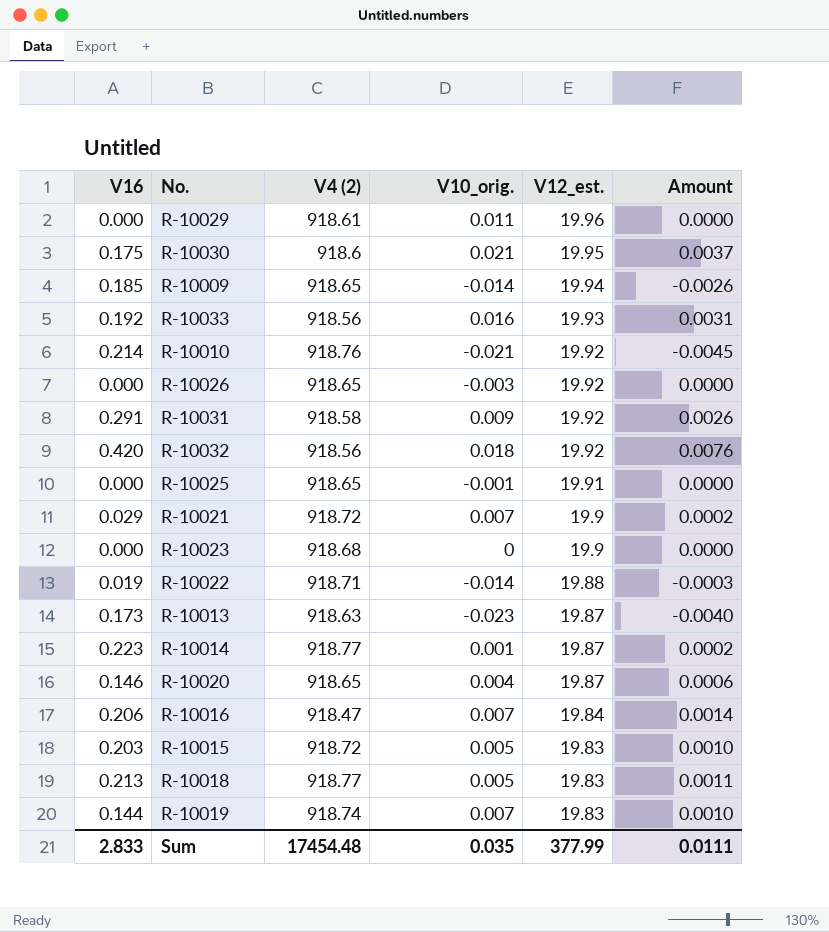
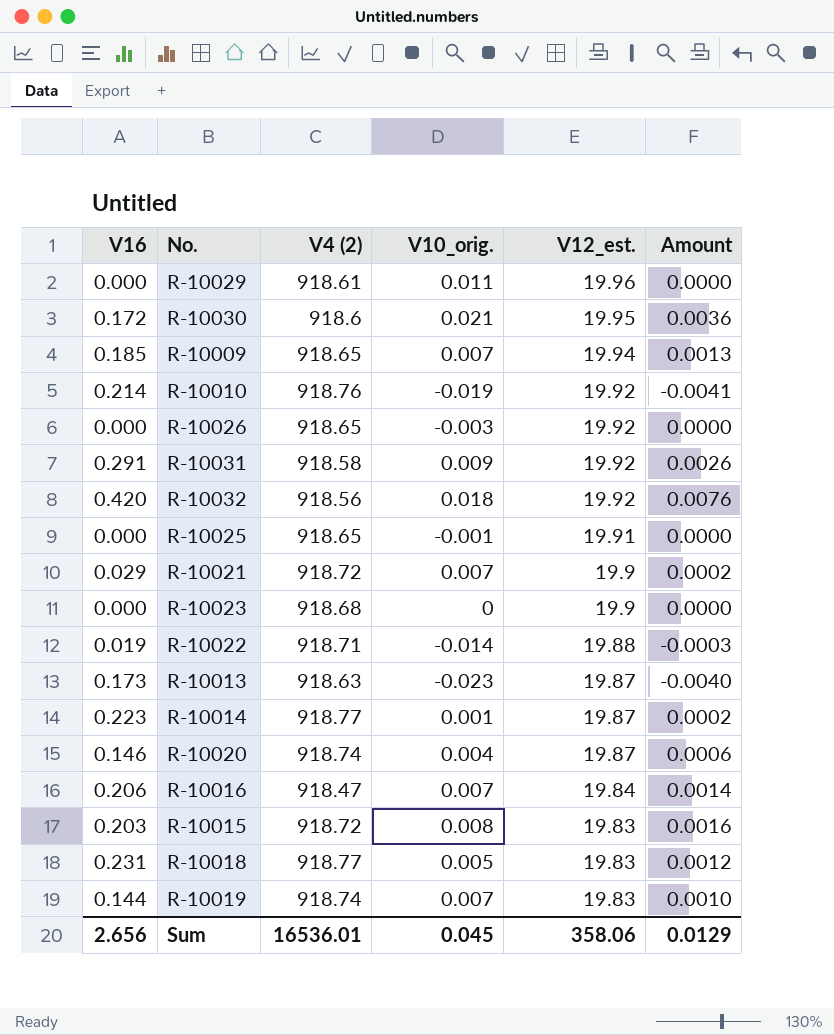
row R-10033: 0.192 | 918.56 | 0.016 | 19.93 | 0.0031 -> none
R-10030 | V16: 0.175 -> 0.172
R-10030 | Amount: 0.0037 -> 0.0036
R-10009 | V10_orig.: -0.014 -> 0.007
R-10009 | Amount: -0.0026 -> 0.0013
R-10010 | V10_orig.: -0.021 -> -0.019
R-10010 | Amount: -0.0045 -> -0.0041
R-10020 | V4 (2): 918.65 -> 918.74
R-10015 | V10_orig.: 0.005 -> 0.008
R-10015 | Amount: 0.0010 -> 0.0016
R-10018 | V16: 0.213 -> 0.231
R-10018 | Amount: 0.0011 -> 0.0012
Sum | V16: 2.833 -> 2.656
Sum | V4 (2): 17454.48 -> 16536.01
Sum | V10_orig.: 0.035 -> 0.045
Sum | V12_est.: 377.99 -> 358.06
Sum | Amount: 0.0111 -> 0.0129

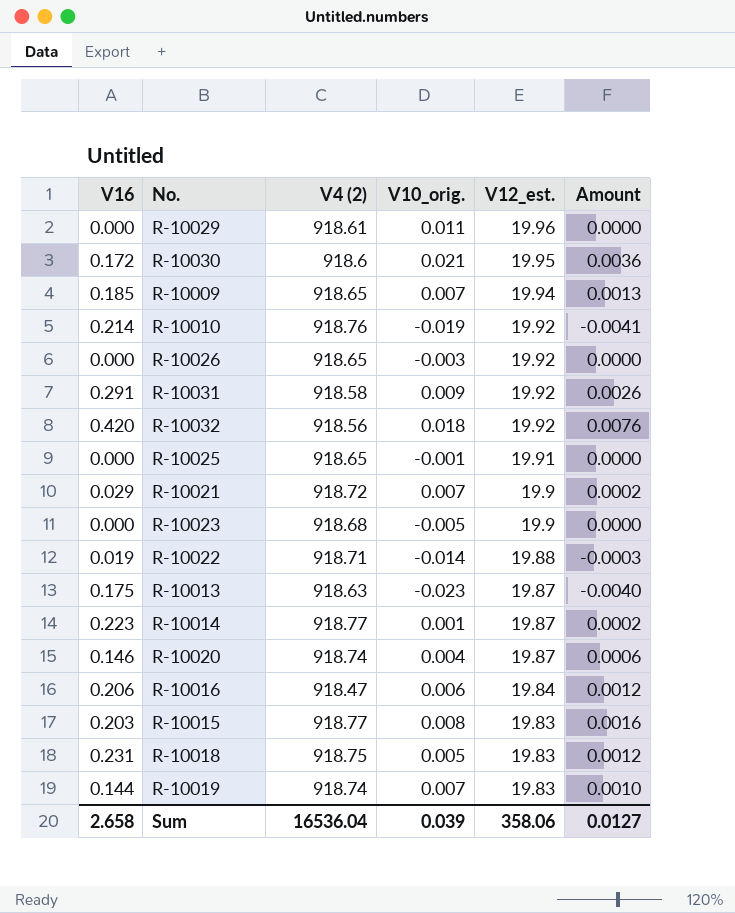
R-10023 | V10_orig.: 0 -> -0.005
R-10013 | V16: 0.173 -> 0.175
R-10016 | V10_orig.: 0.007 -> 0.006
R-10016 | Amount: 0.0014 -> 0.0012
R-10015 | V4 (2): 918.72 -> 918.77
R-10018 | V4 (2): 918.77 -> 918.75
Sum | V16: 2.656 -> 2.658
Sum | V4 (2): 16536.01 -> 16536.04
Sum | V10_orig.: 0.045 -> 0.039
Sum | Amount: 0.0129 -> 0.0127

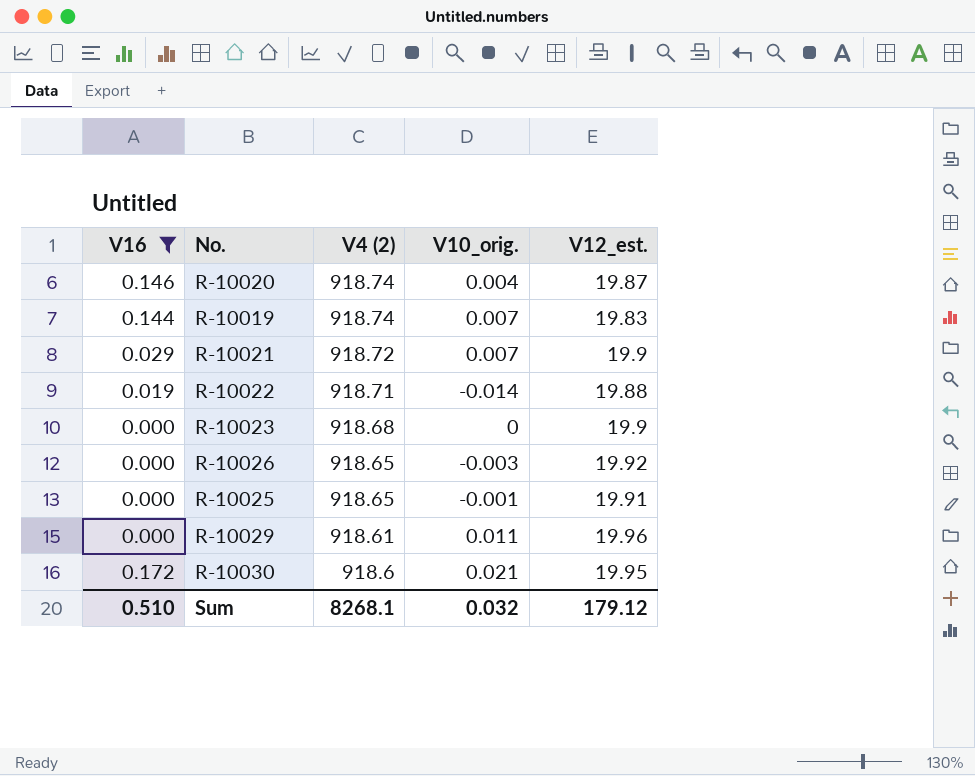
filter: none -> V16 <= 0.172
row order: V12_est. descending -> V4 (2) descending
column Amount | formula: [V16] * [V10_orig.] -> none
R-10023 | V10_orig.: -0.005 -> 0
Sum | V16: 2.658 -> 0.510
Sum | V4 (2): 16536.04 -> 8268.1
Sum | V10_orig.: 0.039 -> 0.032
Sum | V12_est.: 358.06 -> 179.12

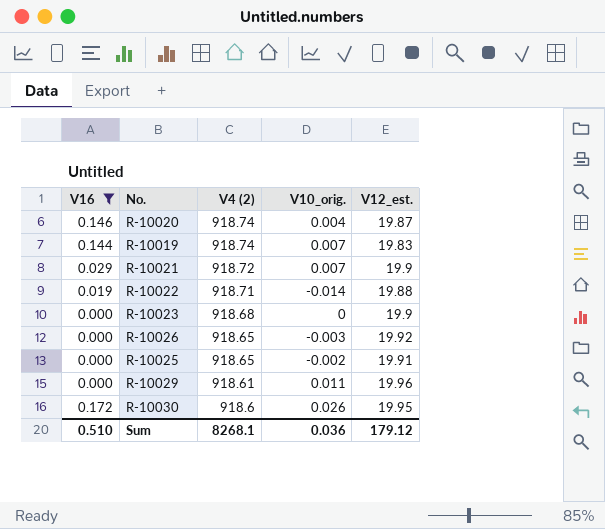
R-10025 | V10_orig.: -0.001 -> -0.002
R-10030 | V10_orig.: 0.021 -> 0.026
Sum | V10_orig.: 0.032 -> 0.036

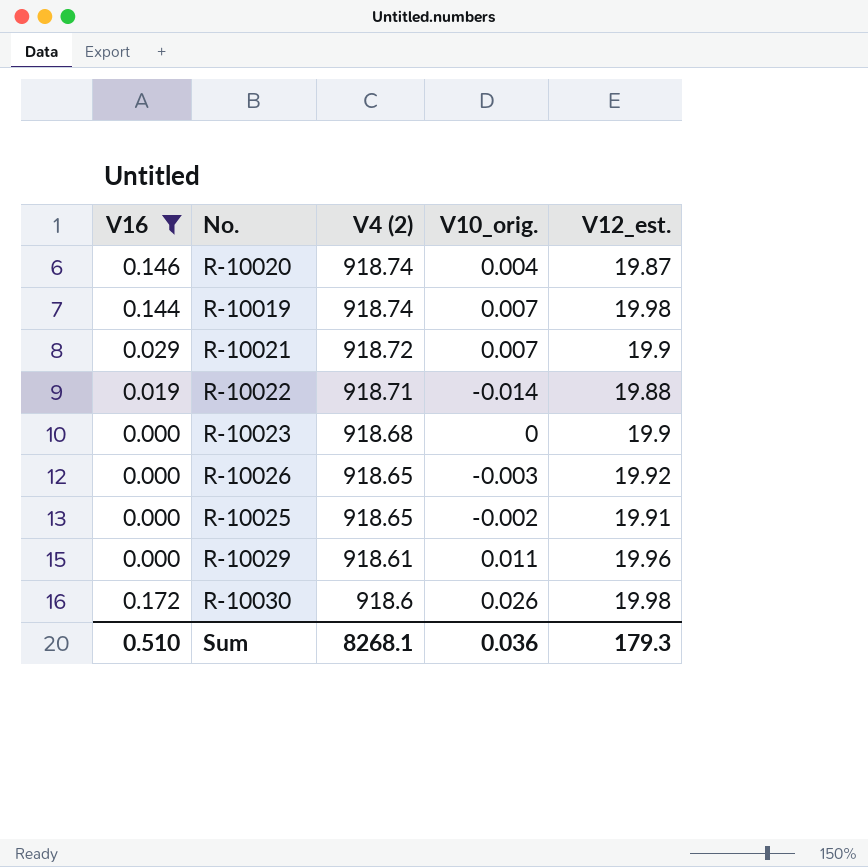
R-10019 | V12_est.: 19.83 -> 19.98
R-10030 | V12_est.: 19.95 -> 19.98
Sum | V12_est.: 179.12 -> 179.3

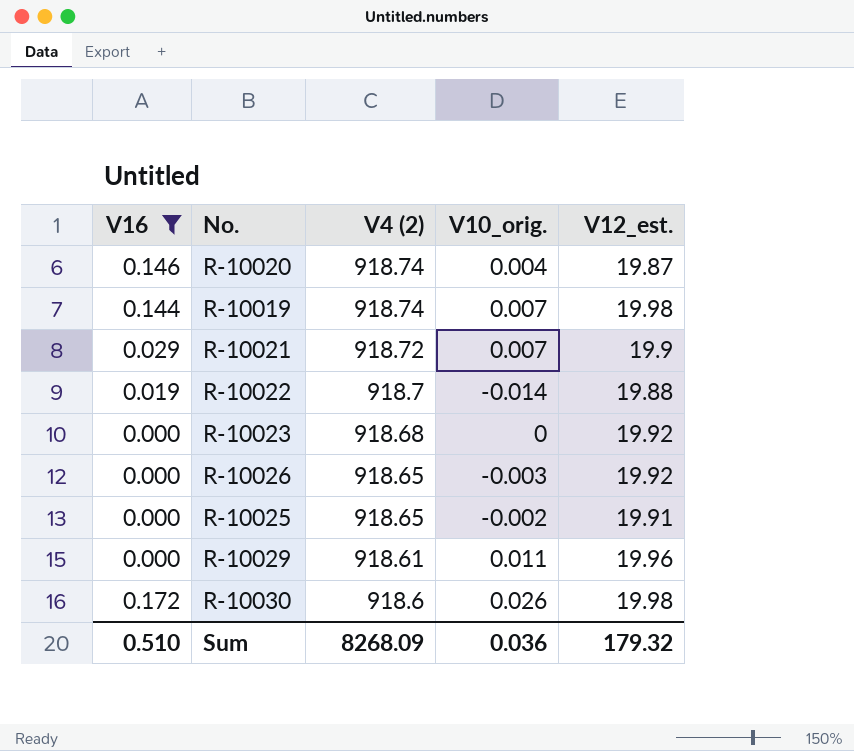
R-10022 | V4 (2): 918.71 -> 918.7
R-10023 | V12_est.: 19.9 -> 19.92
Sum | V4 (2): 8268.1 -> 8268.09
Sum | V12_est.: 179.3 -> 179.32

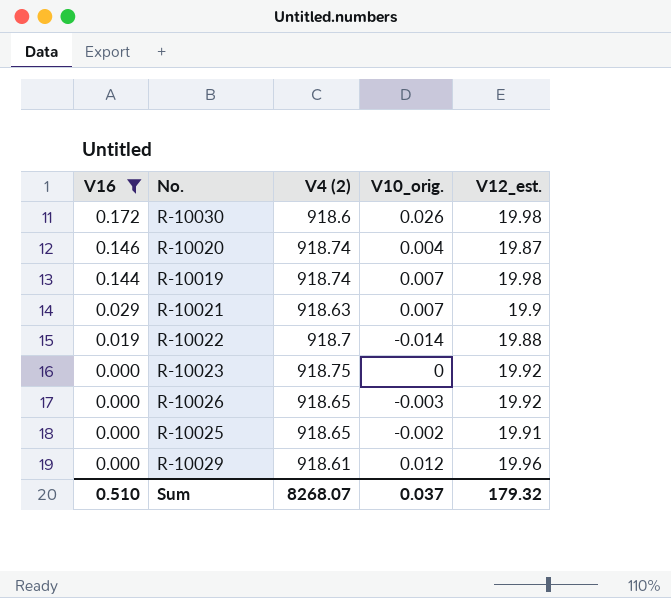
row order: V4 (2) descending -> V16 descending
R-10021 | V4 (2): 918.72 -> 918.63
R-10023 | V4 (2): 918.68 -> 918.75
R-10029 | V10_orig.: 0.011 -> 0.012
Sum | V4 (2): 8268.09 -> 8268.07
Sum | V10_orig.: 0.036 -> 0.037

